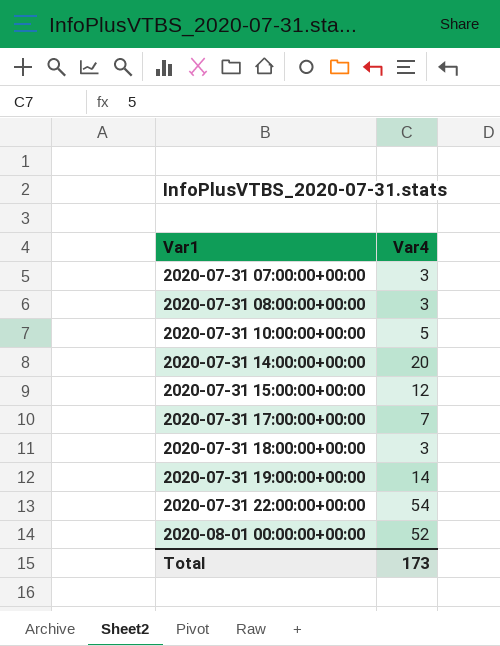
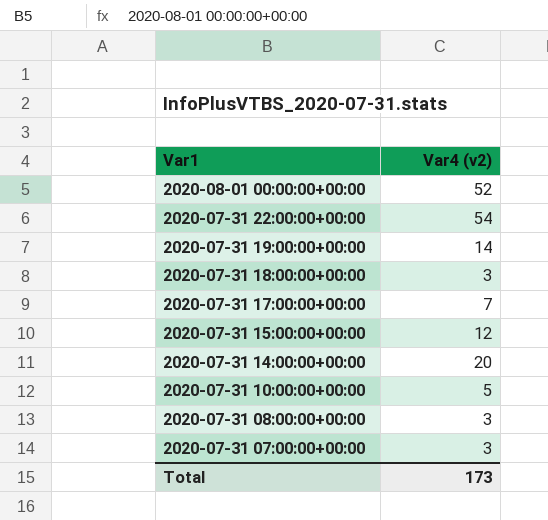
row order: Var1 ascending -> Var1 descending
column name: Var4 -> Var4 (v2)

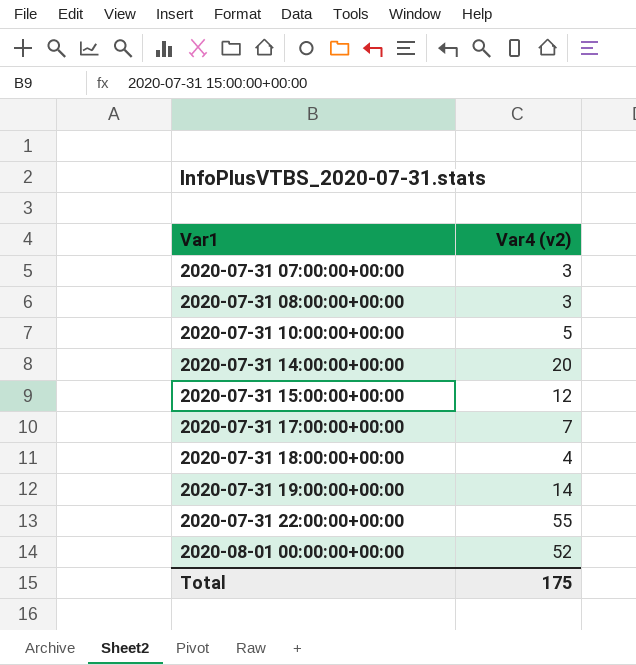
row order: Var1 descending -> Var1 ascending
2020-07-31 18:00:00+00:00 | Var4 (v2): 3 -> 4
2020-07-31 22:00:00+00:00 | Var4 (v2): 54 -> 55
Total | Var4 (v2): 173 -> 175

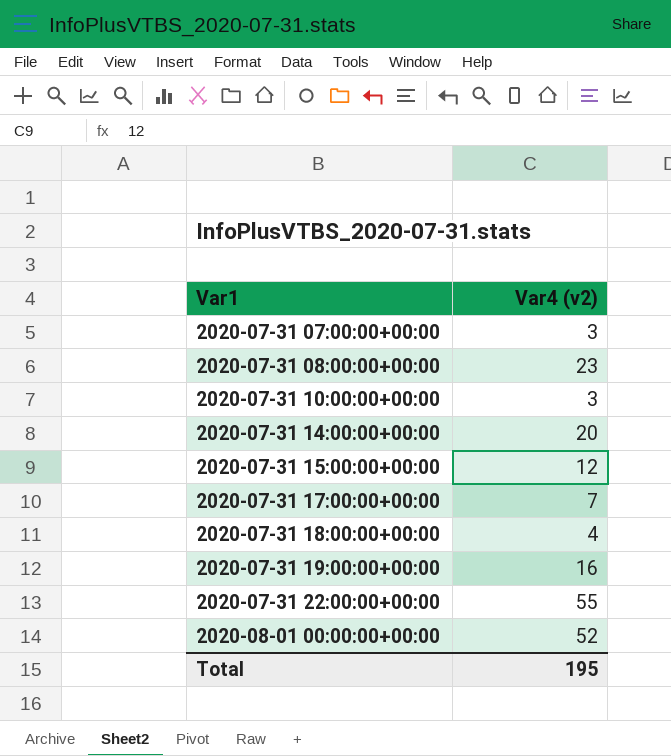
2020-07-31 08:00:00+00:00 | Var4 (v2): 3 -> 23
2020-07-31 10:00:00+00:00 | Var4 (v2): 5 -> 3
2020-07-31 19:00:00+00:00 | Var4 (v2): 14 -> 16
Total | Var4 (v2): 175 -> 195

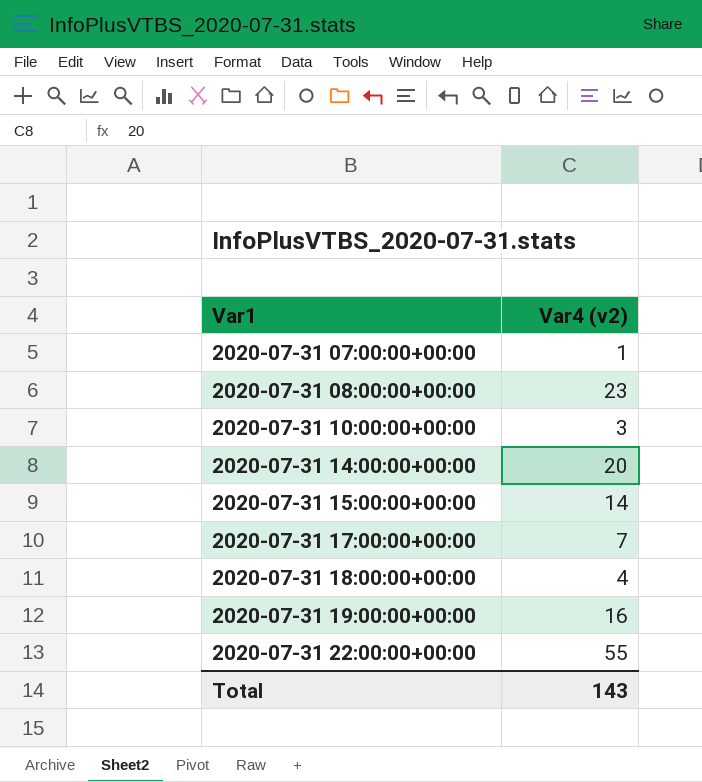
row 2020-08-01 00:00:00+00:00: 52 -> none
2020-07-31 07:00:00+00:00 | Var4 (v2): 3 -> 1
2020-07-31 15:00:00+00:00 | Var4 (v2): 12 -> 14
Total | Var4 (v2): 195 -> 143

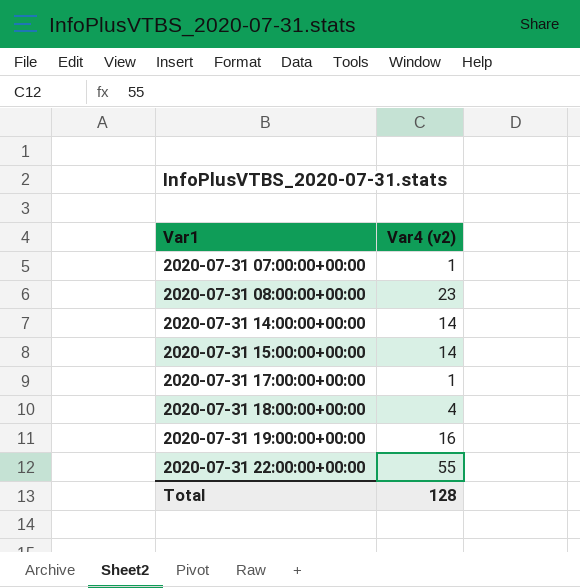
row 2020-07-31 10:00:00+00:00: 3 -> none
2020-07-31 14:00:00+00:00 | Var4 (v2): 20 -> 14
2020-07-31 17:00:00+00:00 | Var4 (v2): 7 -> 1
Total | Var4 (v2): 143 -> 128

